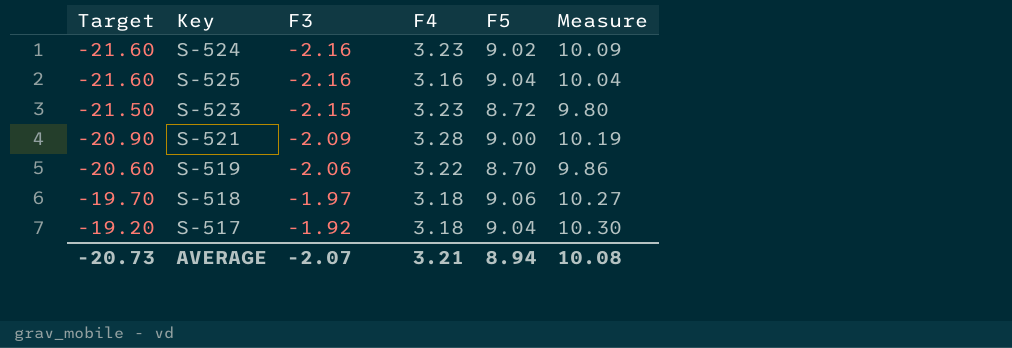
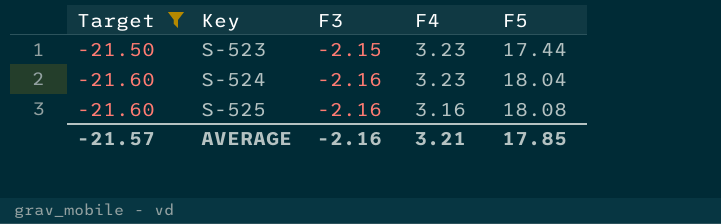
filter: none -> Target <= -21.50
row order: Target ascending -> Target descending
column Measure | formula: [F3] + [F4] + [F5] -> none
S-523 | F5: 8.72 -> 17.44
S-524 | F5: 9.02 -> 18.04
S-525 | F5: 9.04 -> 18.08
AVERAGE | Target: -20.73 -> -21.57
AVERAGE | F3: -2.07 -> -2.16
AVERAGE | F5: 8.94 -> 17.85

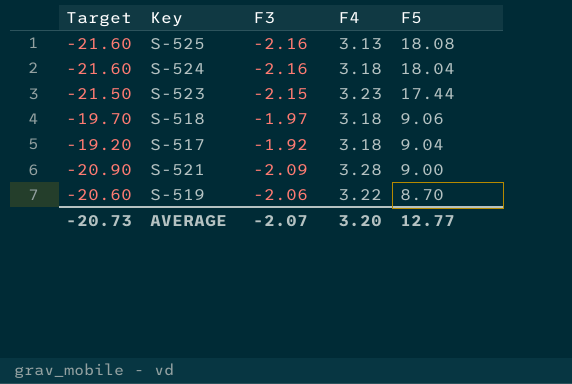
filter: Target <= -21.50 -> none
row order: Target descending -> F5 descending
S-525 | F4: 3.16 -> 3.13
S-524 | F4: 3.23 -> 3.18
AVERAGE | Target: -21.57 -> -20.73
AVERAGE | F3: -2.16 -> -2.07
AVERAGE | F4: 3.21 -> 3.20
AVERAGE | F5: 17.85 -> 12.77

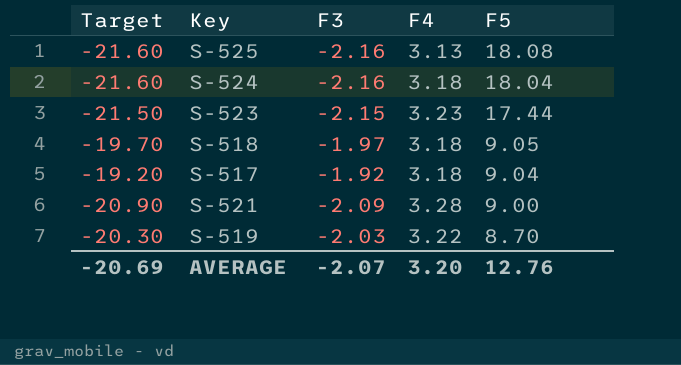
S-518 | F5: 9.06 -> 9.05
S-519 | Target: -20.60 -> -20.30
S-519 | F3: -2.06 -> -2.03
AVERAGE | Target: -20.73 -> -20.69
AVERAGE | F5: 12.77 -> 12.76

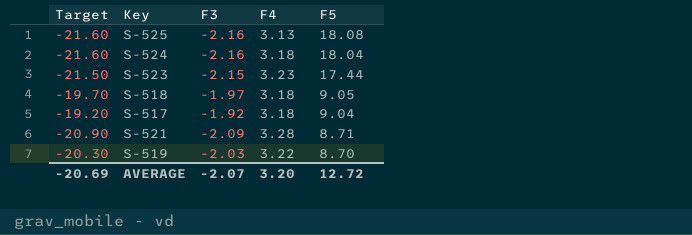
S-521 | F5: 9.00 -> 8.71
AVERAGE | F5: 12.76 -> 12.72

